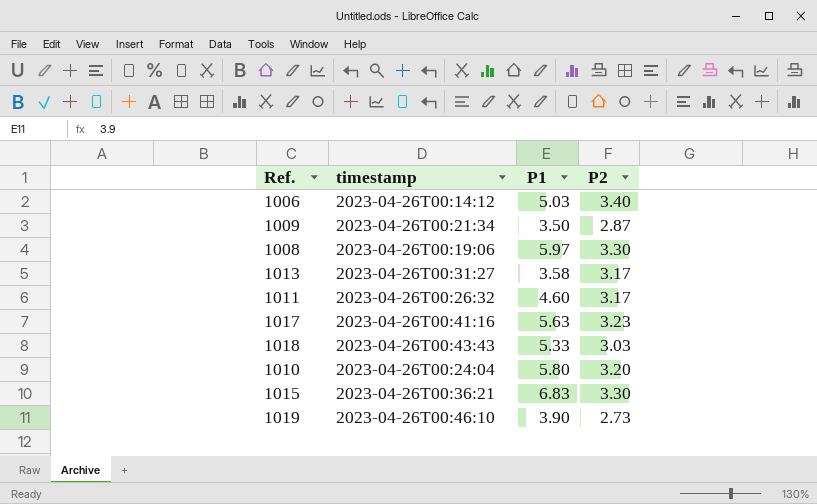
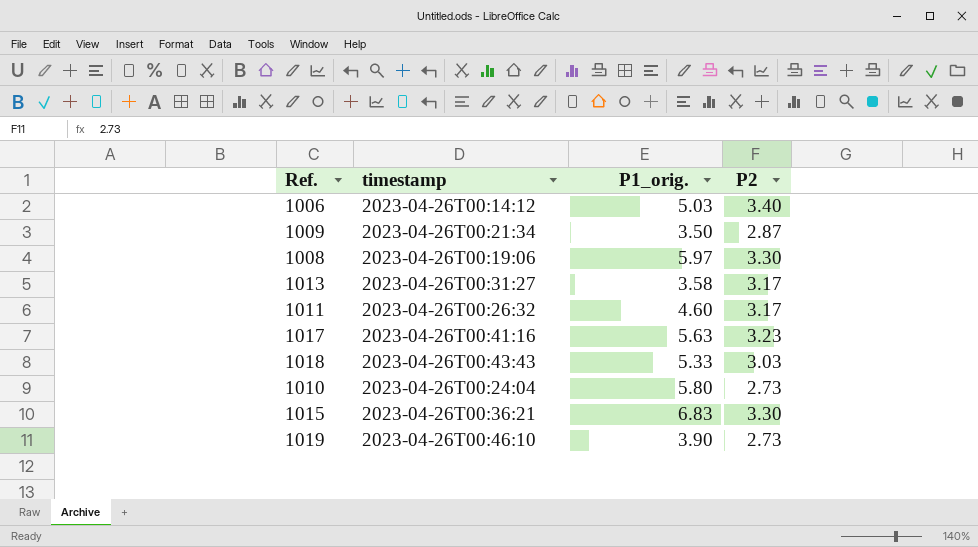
column name: P1 -> P1_orig.
1010 | P2: 3.20 -> 2.73

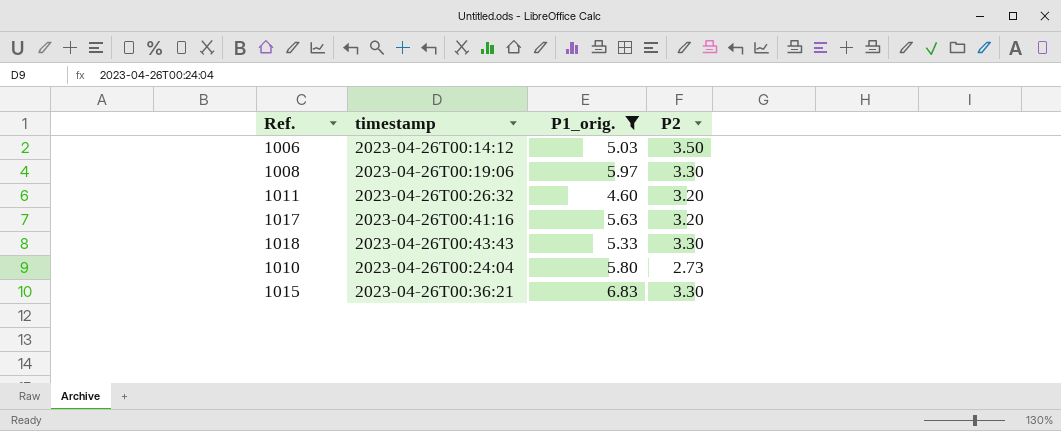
filter: none -> P1_orig. >= 4.60
1006 | P2: 3.40 -> 3.50
1011 | P2: 3.17 -> 3.20
1017 | P2: 3.23 -> 3.20
1018 | P2: 3.03 -> 3.30

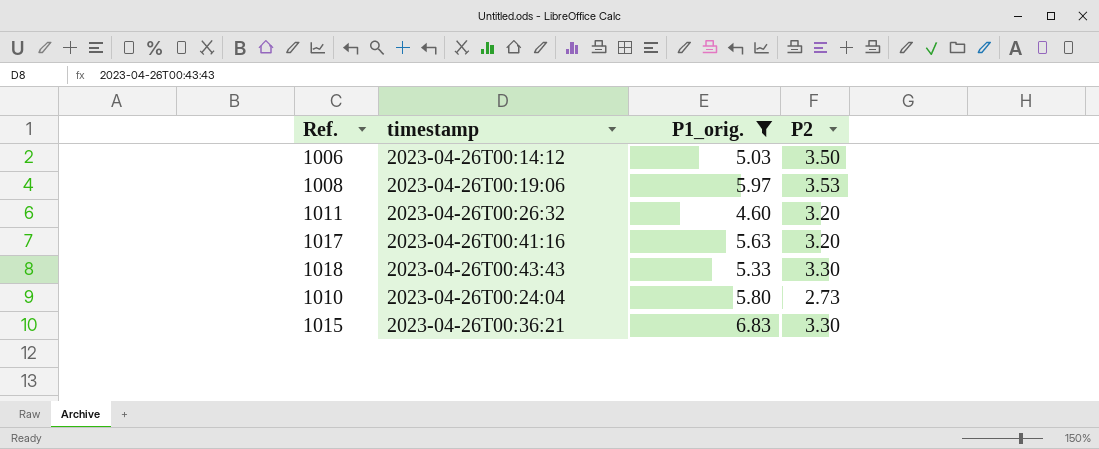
1008 | P2: 3.30 -> 3.53

